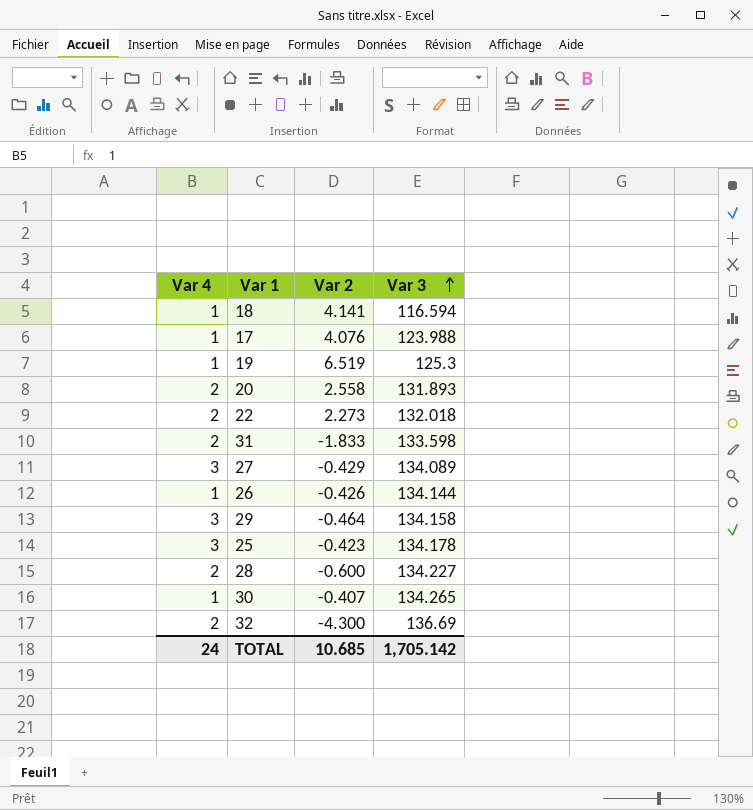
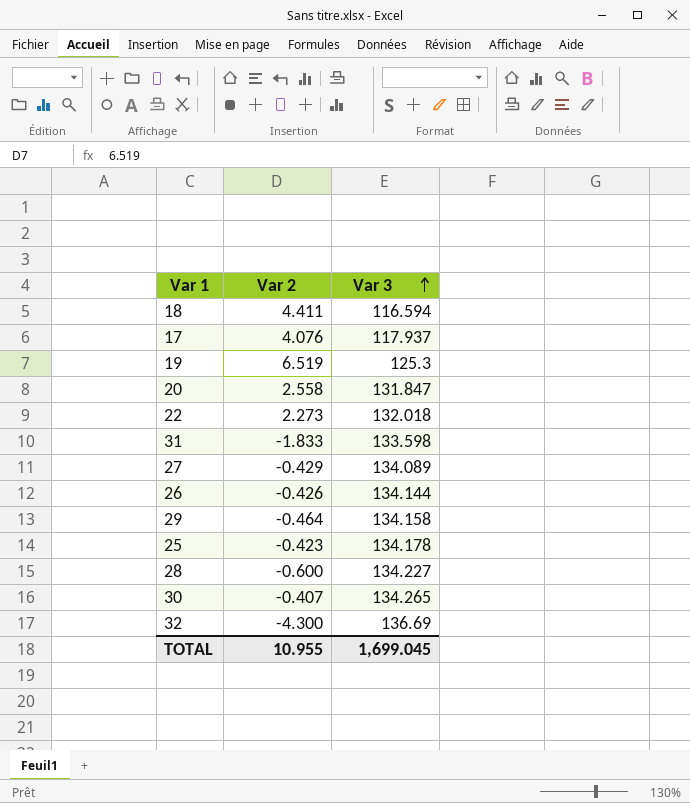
column Var 4 | position: 1 -> none
18 | Var 2: 4.141 -> 4.411
17 | Var 3: 123.988 -> 117.937
20 | Var 3: 131.893 -> 131.847
TOTAL | Var 2: 10.685 -> 10.955
TOTAL | Var 3: 1,705.142 -> 1,699.045

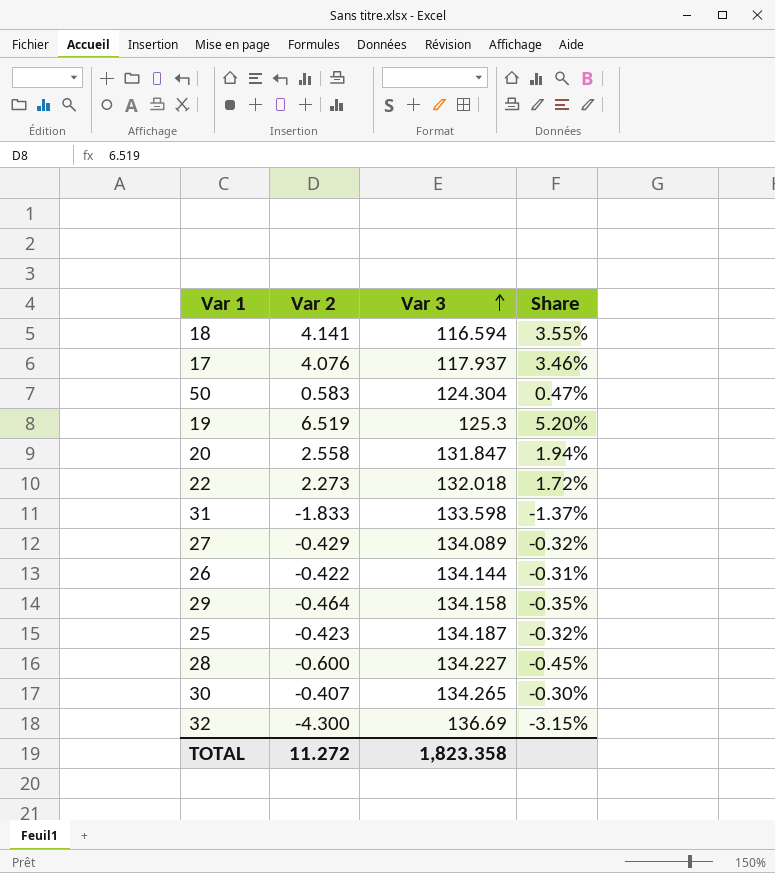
column Share | formula: none -> [Var 2] / [Var 3]
18 | Var 2: 4.411 -> 4.141
row 50: none -> 0.583 | 124.304 | 0.47%
26 | Var 2: -0.426 -> -0.422
25 | Var 3: 134.178 -> 134.187
TOTAL | Var 2: 10.955 -> 11.272
TOTAL | Var 3: 1,699.045 -> 1,823.358

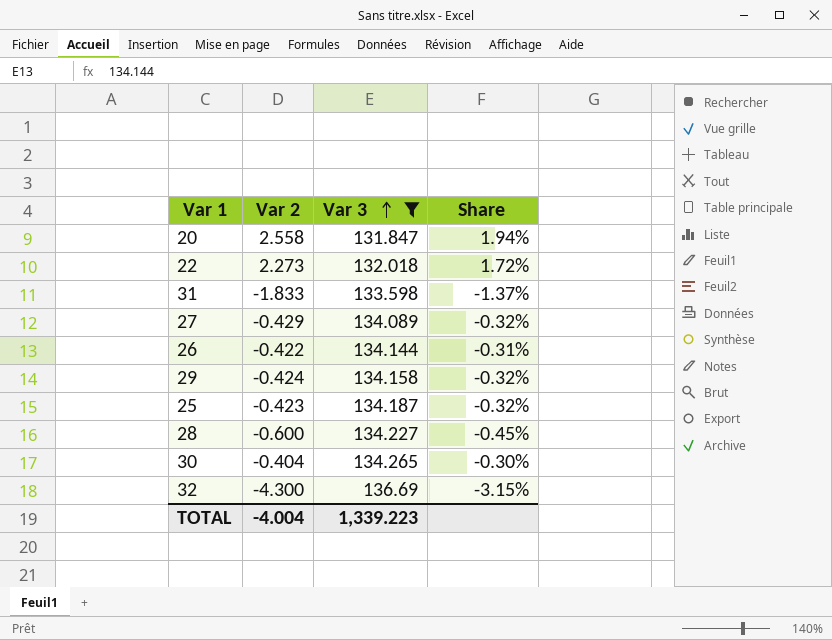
filter: none -> Var 3 >= 131.847
29 | Var 2: -0.464 -> -0.424
29 | Share: -0.35% -> -0.32%
30 | Var 2: -0.407 -> -0.404
TOTAL | Var 2: 11.272 -> -4.004
TOTAL | Var 3: 1,823.358 -> 1,339.223

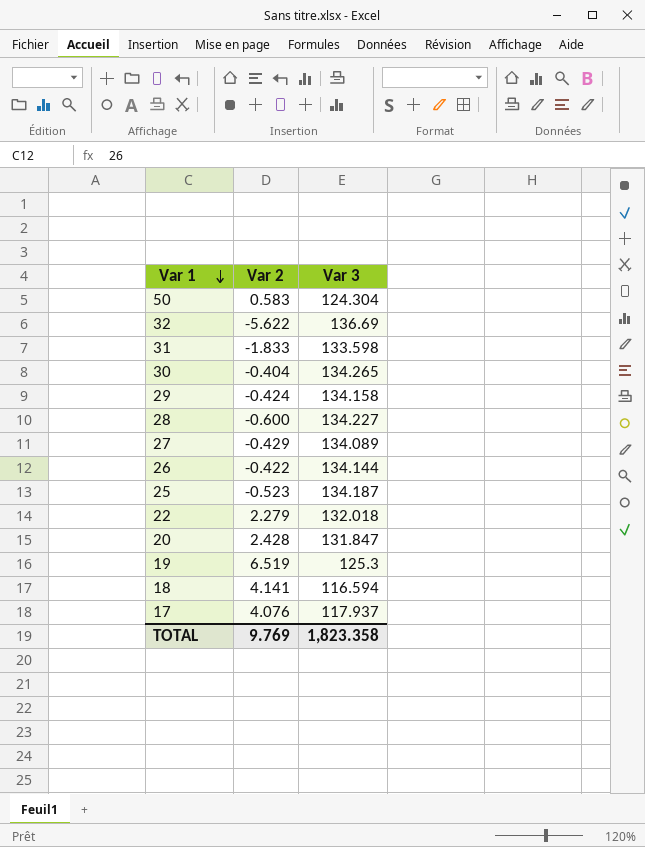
filter: Var 3 >= 131.847 -> none
row order: Var 3 ascending -> Var 1 descending
column Share | formula: [Var 2] / [Var 3] -> none
32 | Var 2: -4.300 -> -5.622
25 | Var 2: -0.423 -> -0.523
22 | Var 2: 2.273 -> 2.279
20 | Var 2: 2.558 -> 2.428
TOTAL | Var 2: -4.004 -> 9.769
TOTAL | Var 3: 1,339.223 -> 1,823.358

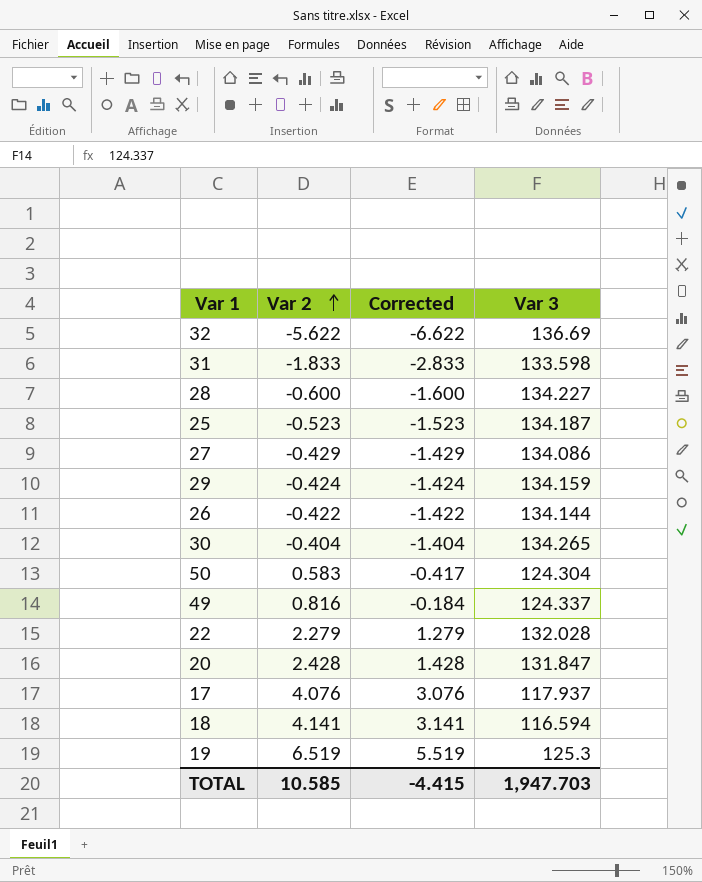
row order: Var 1 descending -> Var 2 ascending
column Corrected | formula: none -> [Var 2] - 1
27 | Var 3: 134.089 -> 134.086
29 | Var 3: 134.158 -> 134.159
row 49: none -> 0.816 | -0.184 | 124.337
22 | Var 3: 132.018 -> 132.028
TOTAL | Var 2: 9.769 -> 10.585
TOTAL | Var 3: 1,823.358 -> 1,947.703

